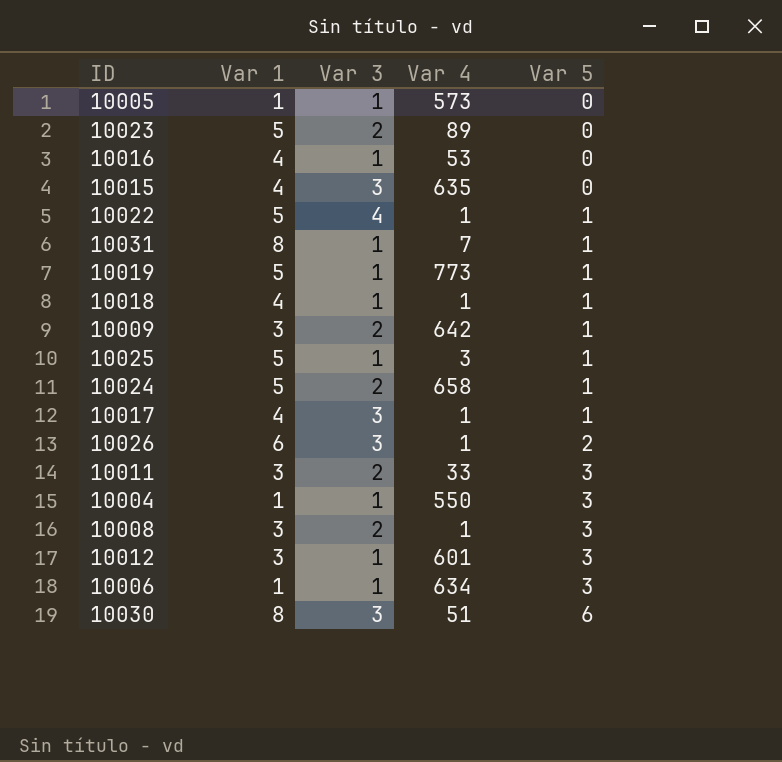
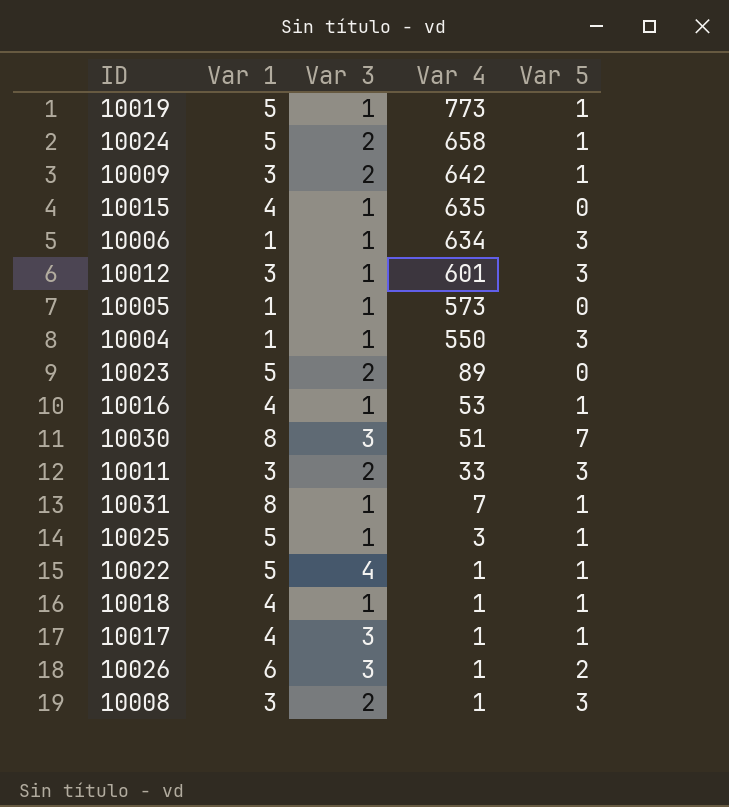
row order: Var 5 ascending -> Var 4 descending
10015 | Var 3: 3 -> 1
10016 | Var 5: 0 -> 1
10030 | Var 5: 6 -> 7

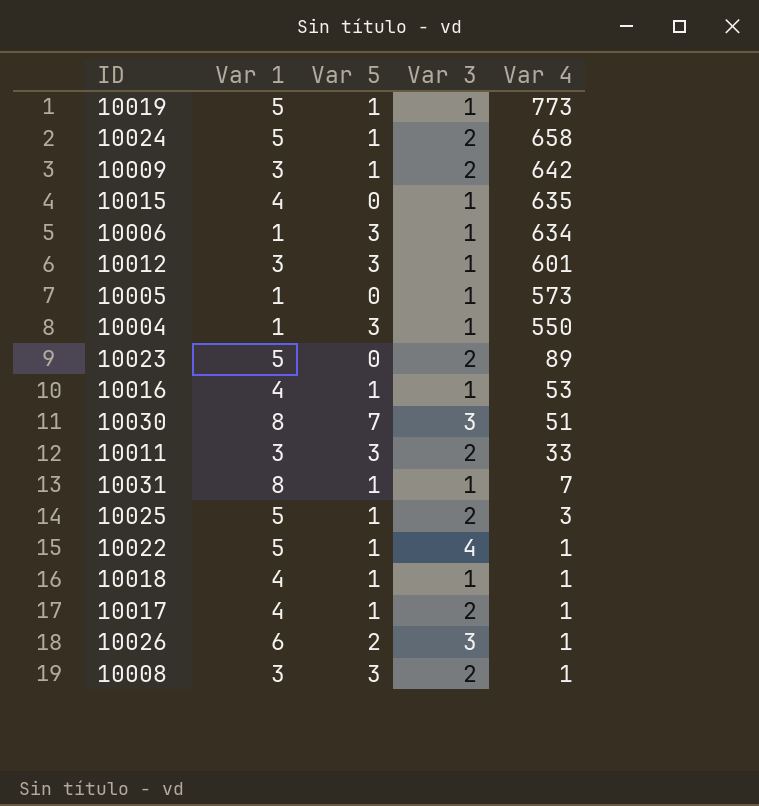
column Var 5 | position: 5 -> 3
10025 | Var 3: 1 -> 2
10017 | Var 3: 3 -> 2

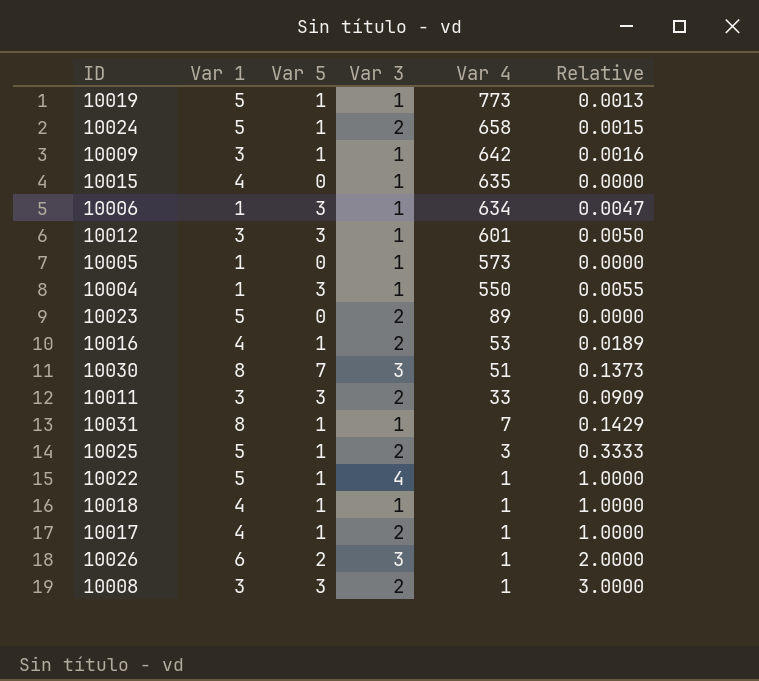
column Relative | formula: none -> [Var 5] / [Var 4]
10009 | Var 3: 2 -> 1
10016 | Var 3: 1 -> 2

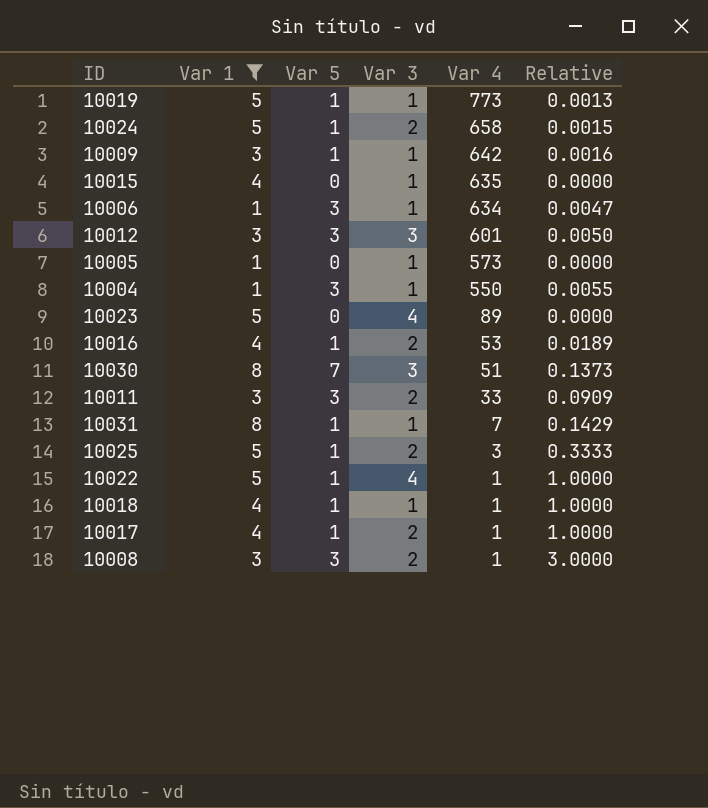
filter: none -> Var 1 != 6
10012 | Var 3: 1 -> 3
10023 | Var 3: 2 -> 4

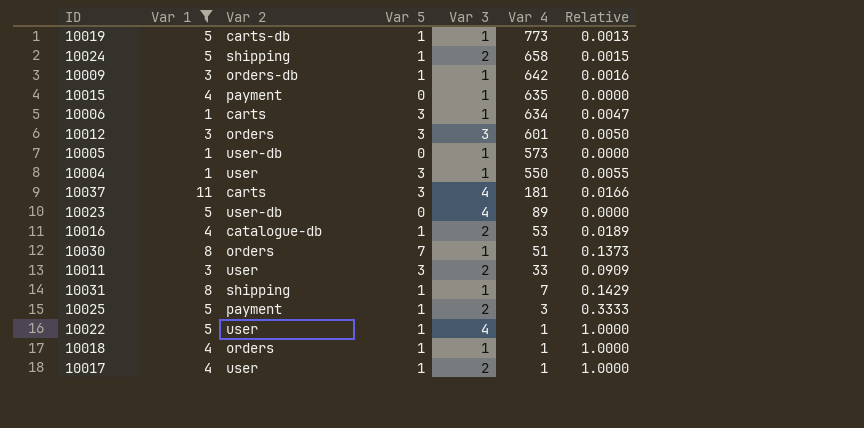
column Var 2 | position: none -> 3
row 10008: 3 | 3 | 2 | 1 | 3.0000 -> none
row 10037: none -> 11 | carts | 3 | 4 | 181 | 0.0166
10030 | Var 3: 3 -> 1

